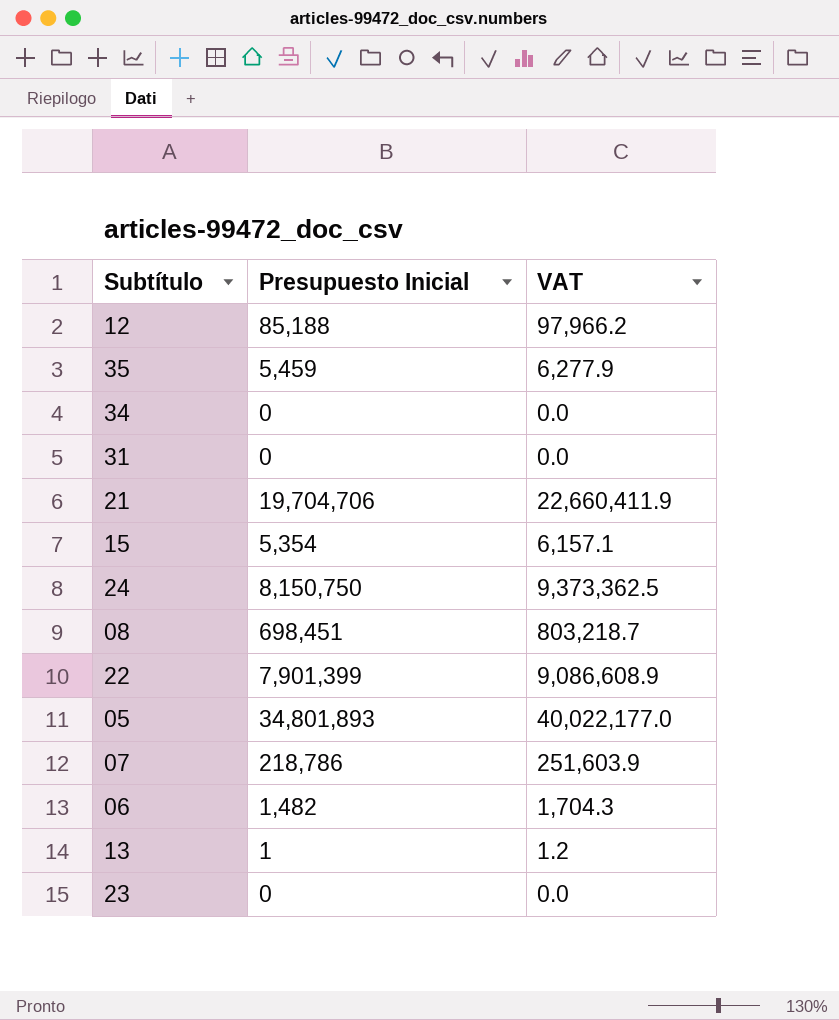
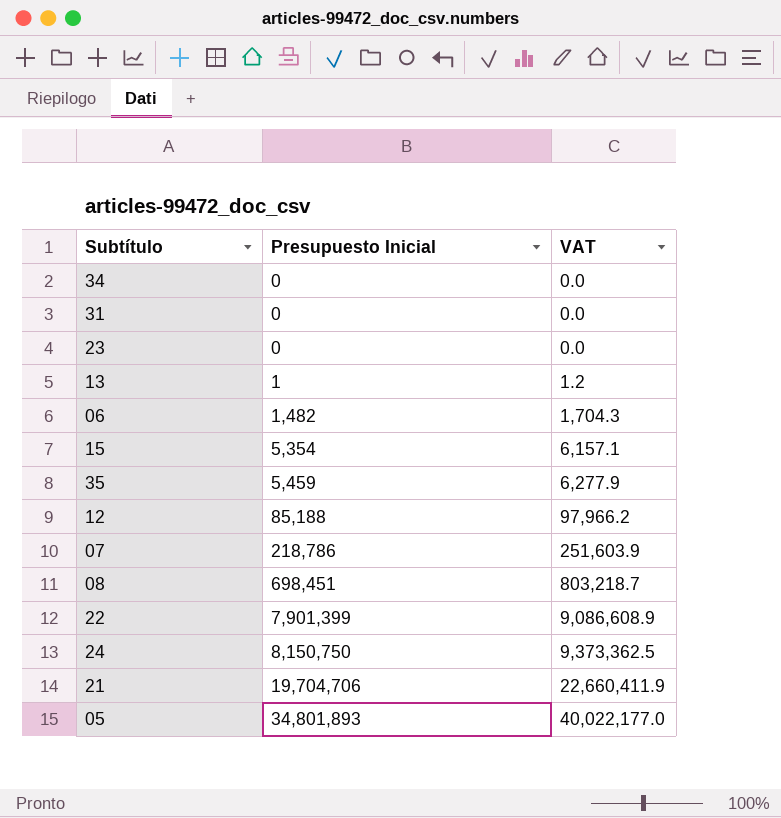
row order: none -> Presupuesto Inicial ascending

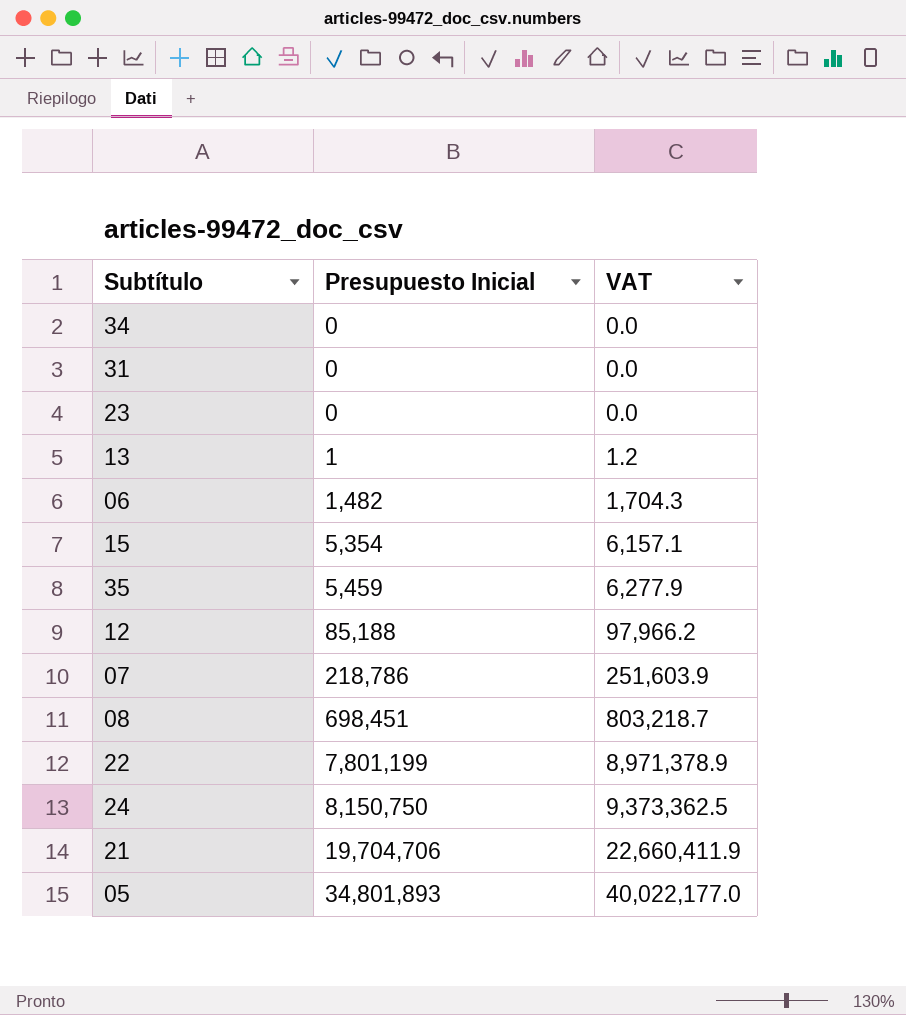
22 | Presupuesto Inicial: 7,901,399 -> 7,801,199
22 | VAT: 9,086,608.9 -> 8,971,378.9

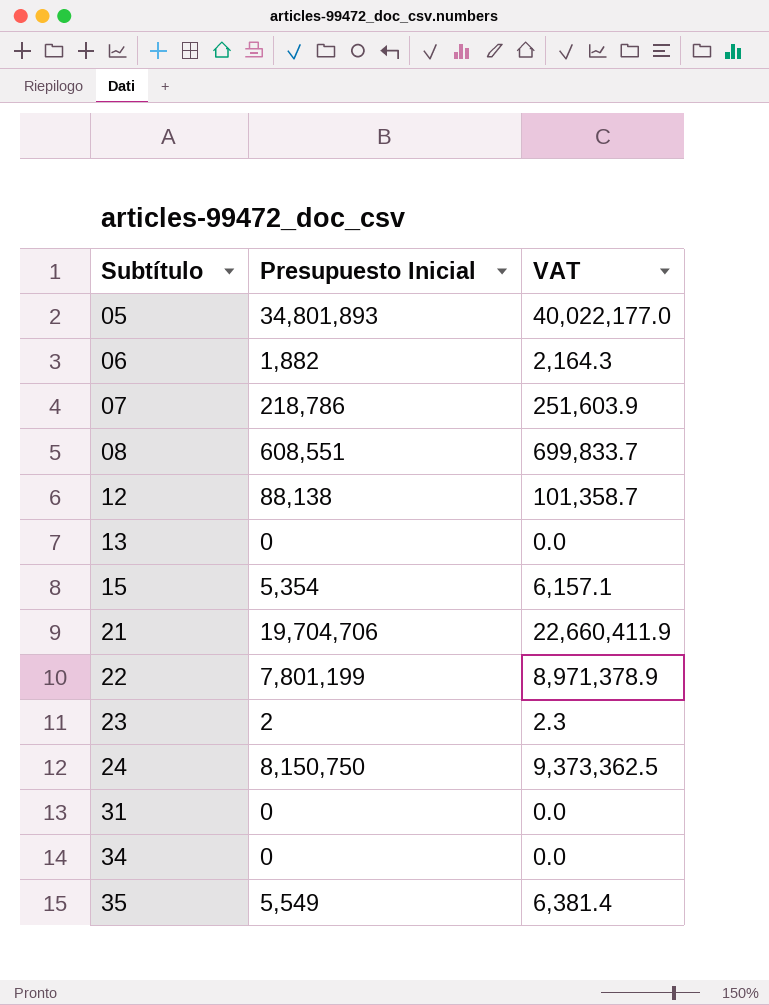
row order: Presupuesto Inicial ascending -> Subtítulo ascending
06 | Presupuesto Inicial: 1,482 -> 1,882
06 | VAT: 1,704.3 -> 2,164.3
08 | Presupuesto Inicial: 698,451 -> 608,551
08 | VAT: 803,218.7 -> 699,833.7
12 | Presupuesto Inicial: 85,188 -> 88,138
12 | VAT: 97,966.2 -> 101,358.7
13 | Presupuesto Inicial: 1 -> 0
13 | VAT: 1.2 -> 0.0
23 | Presupuesto Inicial: 0 -> 2
23 | VAT: 0.0 -> 2.3
35 | Presupuesto Inicial: 5,459 -> 5,549
35 | VAT: 6,277.9 -> 6,381.4

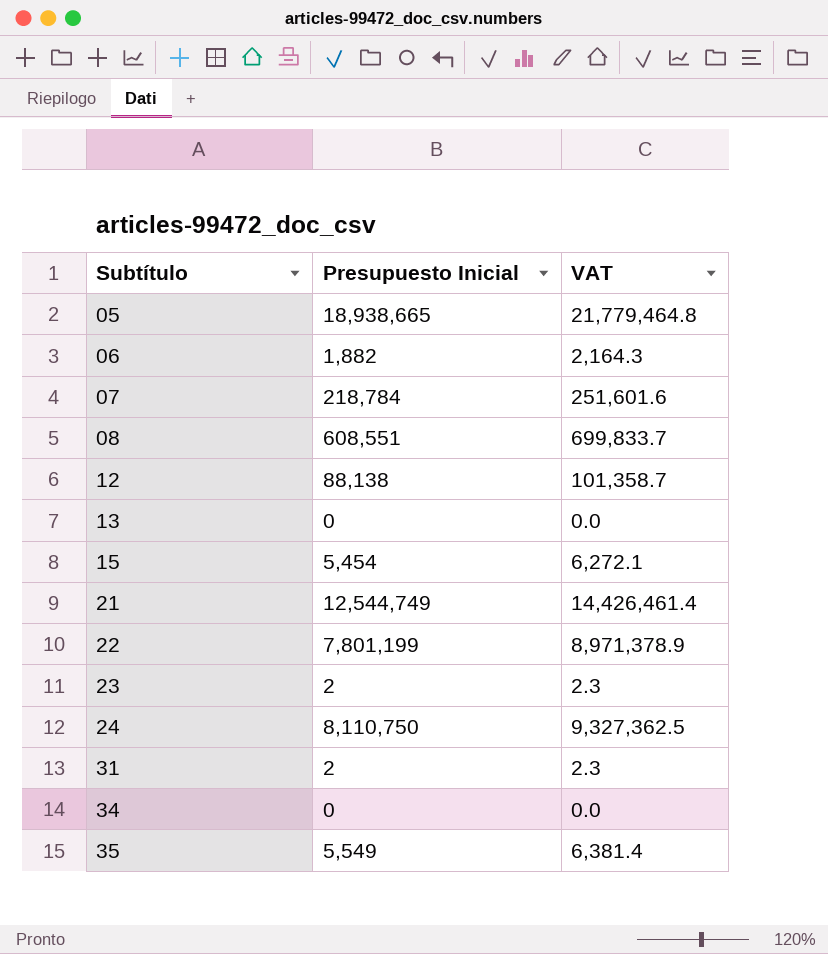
05 | Presupuesto Inicial: 34,801,893 -> 18,938,665
05 | VAT: 40,022,177.0 -> 21,779,464.8
07 | Presupuesto Inicial: 218,786 -> 218,784
07 | VAT: 251,603.9 -> 251,601.6
15 | Presupuesto Inicial: 5,354 -> 5,454
15 | VAT: 6,157.1 -> 6,272.1
21 | Presupuesto Inicial: 19,704,706 -> 12,544,749
21 | VAT: 22,660,411.9 -> 14,426,461.4
24 | Presupuesto Inicial: 8,150,750 -> 8,110,750
24 | VAT: 9,373,362.5 -> 9,327,362.5
31 | Presupuesto Inicial: 0 -> 2
31 | VAT: 0.0 -> 2.3

